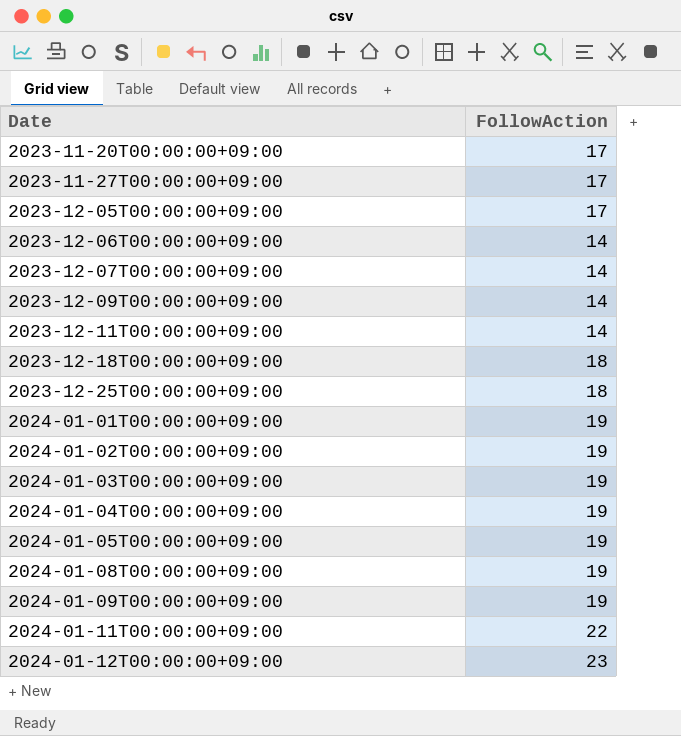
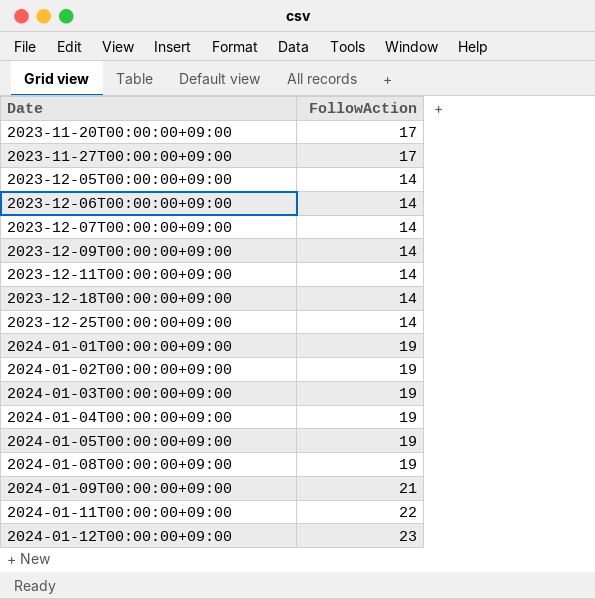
2023-12-05T00:00:00+09:00 | FollowAction: 17 -> 14
2023-12-18T00:00:00+09:00 | FollowAction: 18 -> 14
2023-12-25T00:00:00+09:00 | FollowAction: 18 -> 14
2024-01-09T00:00:00+09:00 | FollowAction: 19 -> 21

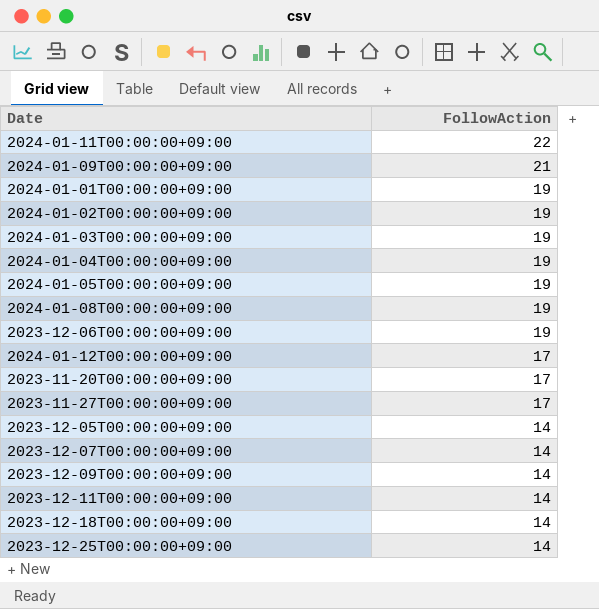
row order: Date ascending -> FollowAction descending
2023-12-06T00:00:00+09:00 | FollowAction: 14 -> 19
2024-01-12T00:00:00+09:00 | FollowAction: 23 -> 17

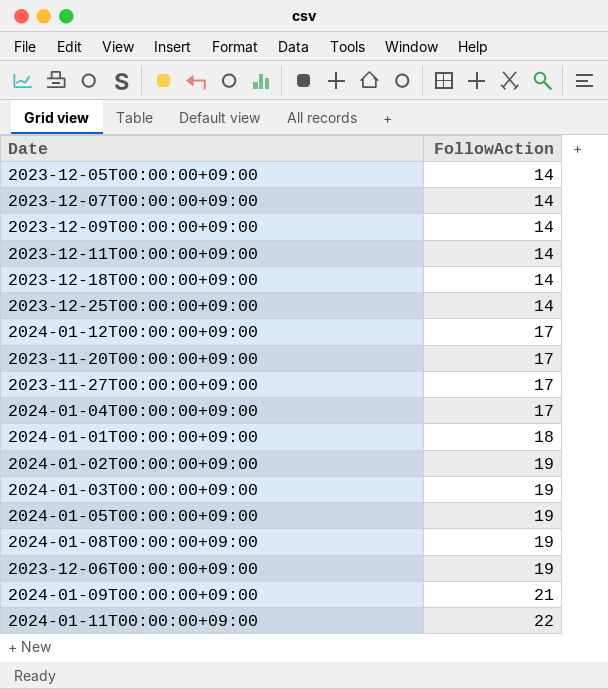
row order: FollowAction descending -> FollowAction ascending
2024-01-04T00:00:00+09:00 | FollowAction: 19 -> 17
2024-01-01T00:00:00+09:00 | FollowAction: 19 -> 18

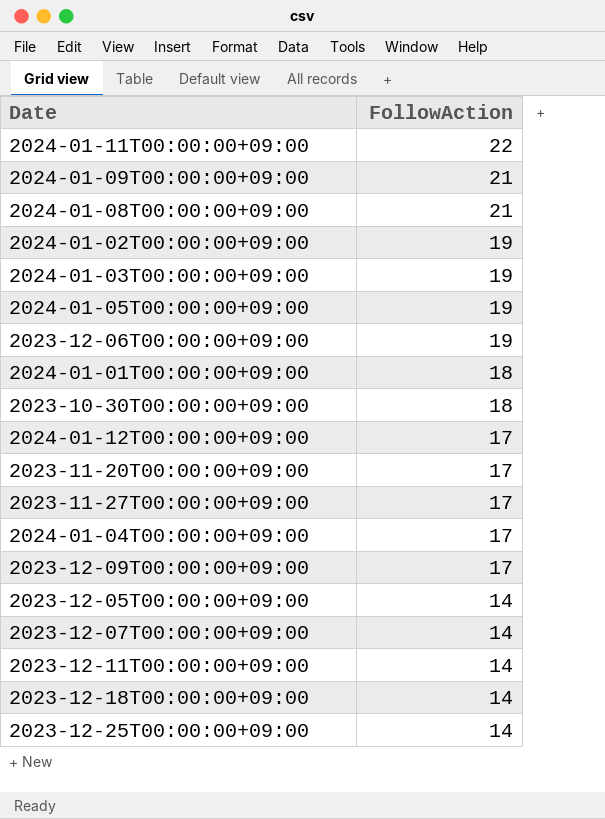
row order: FollowAction ascending -> FollowAction descending
2024-01-08T00:00:00+09:00 | FollowAction: 19 -> 21
row 2023-10-30T00:00:00+09:00: none -> 18
2023-12-09T00:00:00+09:00 | FollowAction: 14 -> 17

